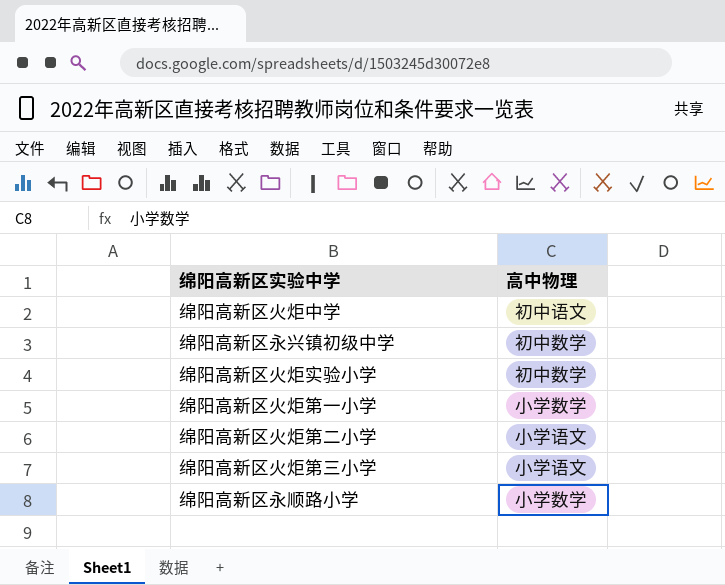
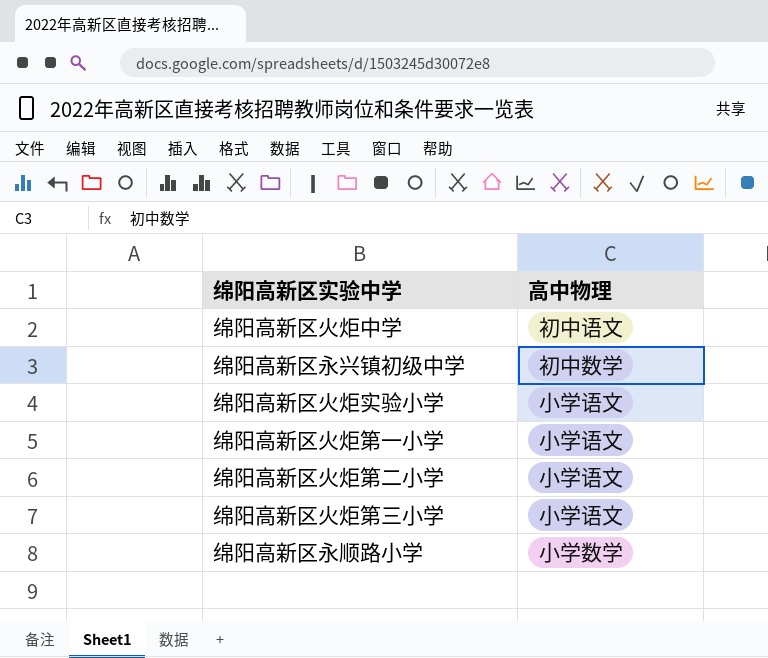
绵阳高新区火炬实验小学 | 高中物理: 初中数学 -> 小学语文
绵阳高新区火炬第一小学 | 高中物理: 小学数学 -> 小学语文

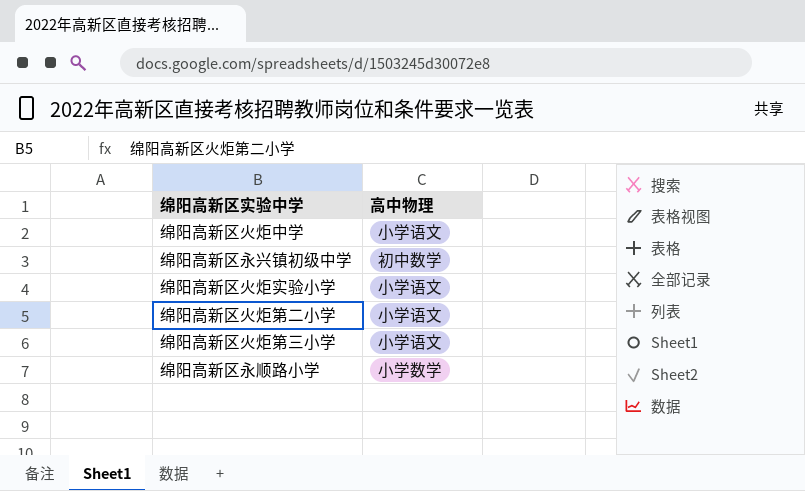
row 绵阳高新区火炬第一小学: 小学语文 -> none
绵阳高新区火炬中学 | 高中物理: 初中语文 -> 小学语文

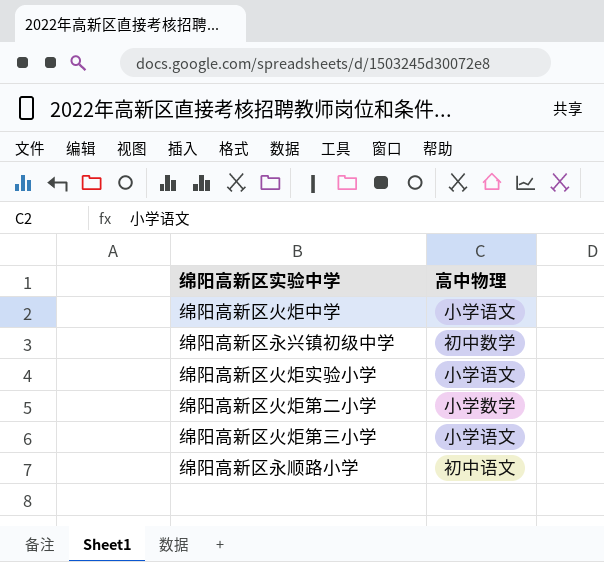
绵阳高新区火炬第二小学 | 高中物理: 小学语文 -> 小学数学
绵阳高新区永顺路小学 | 高中物理: 小学数学 -> 初中语文

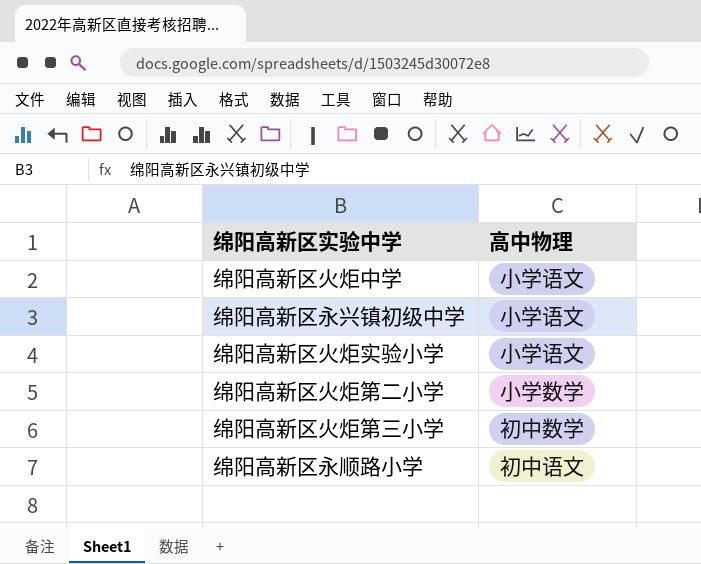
绵阳高新区永兴镇初级中学 | 高中物理: 初中数学 -> 小学语文
绵阳高新区火炬第三小学 | 高中物理: 小学语文 -> 初中数学

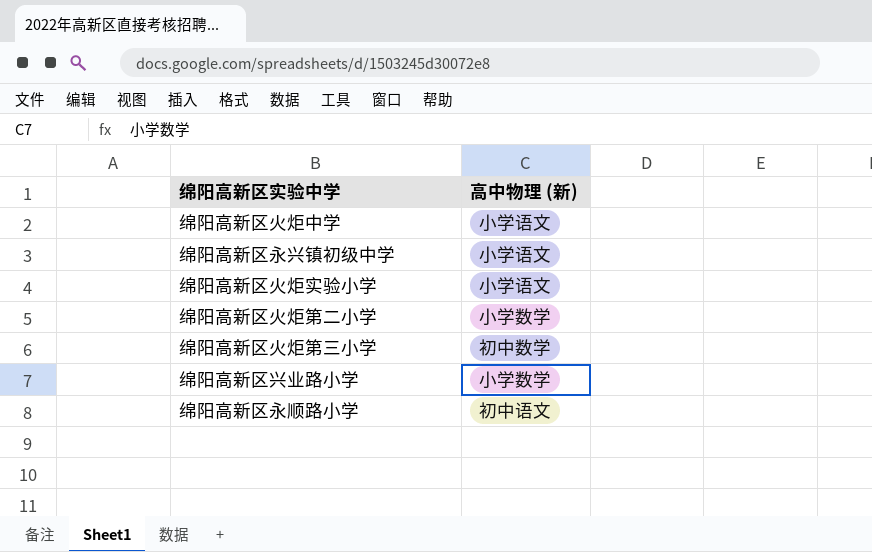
column name: 高中物理 -> 高中物理 (新)
row 绵阳高新区兴业路小学: none -> 小学数学

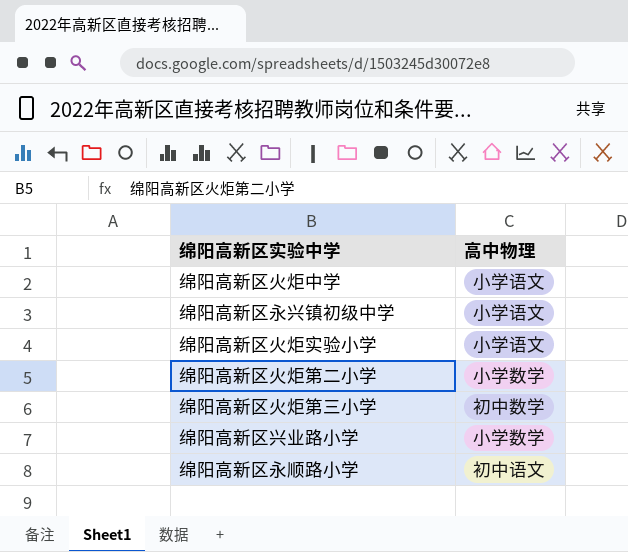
column name: 高中物理 (新) -> 高中物理

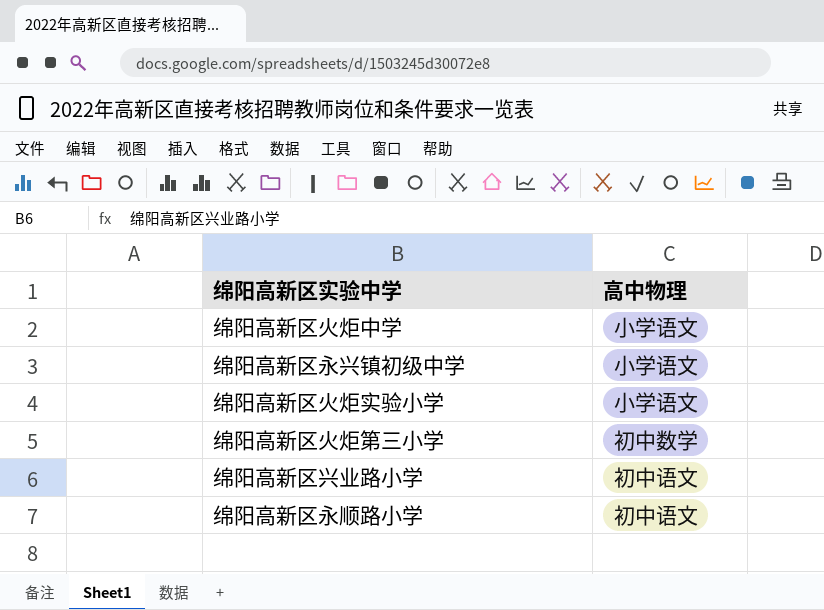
row 绵阳高新区火炬第二小学: 小学数学 -> none
绵阳高新区兴业路小学 | 高中物理: 小学数学 -> 初中语文

